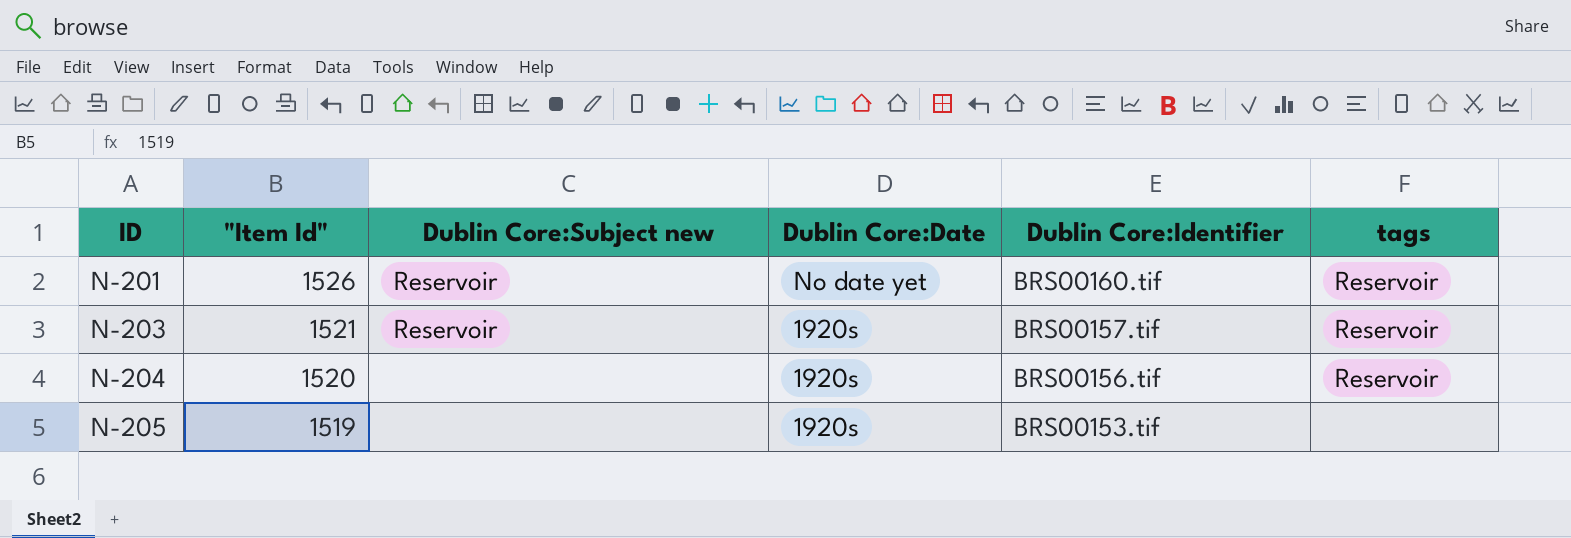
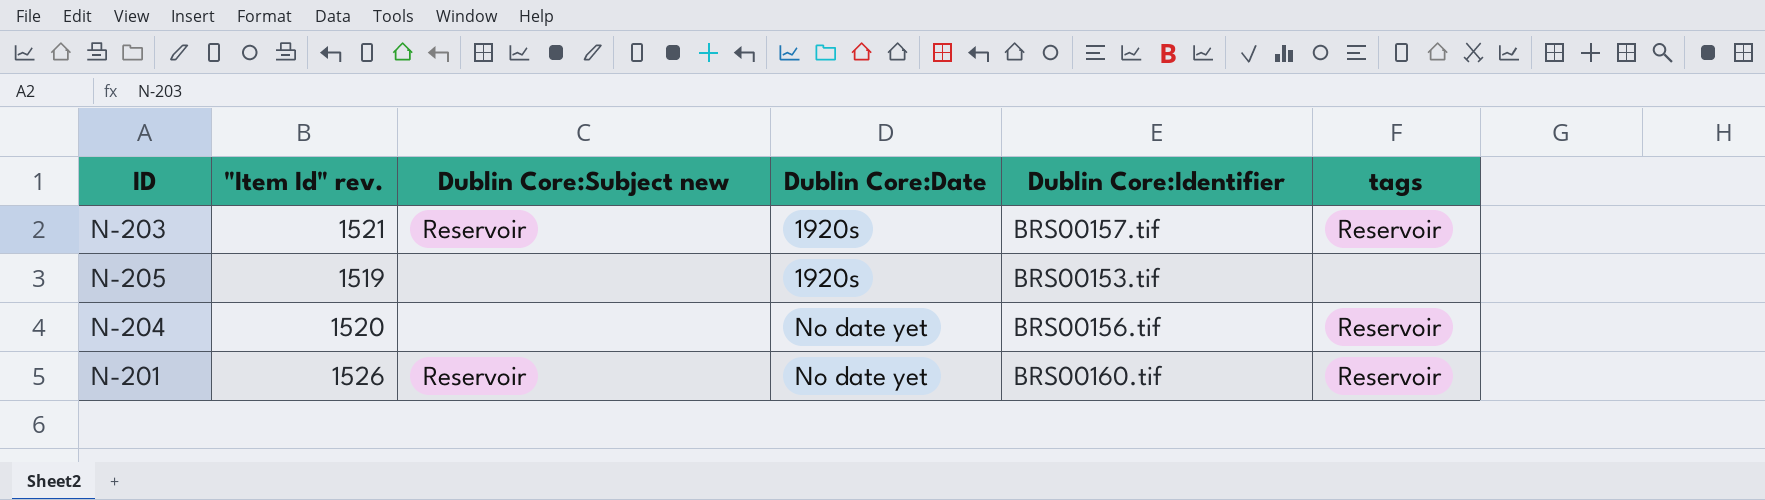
row order: ID ascending -> Dublin Core:Date ascending
column name: "Item Id" -> "Item Id" rev.
N-204 | Dublin Core:Date: 1920s -> No date yet

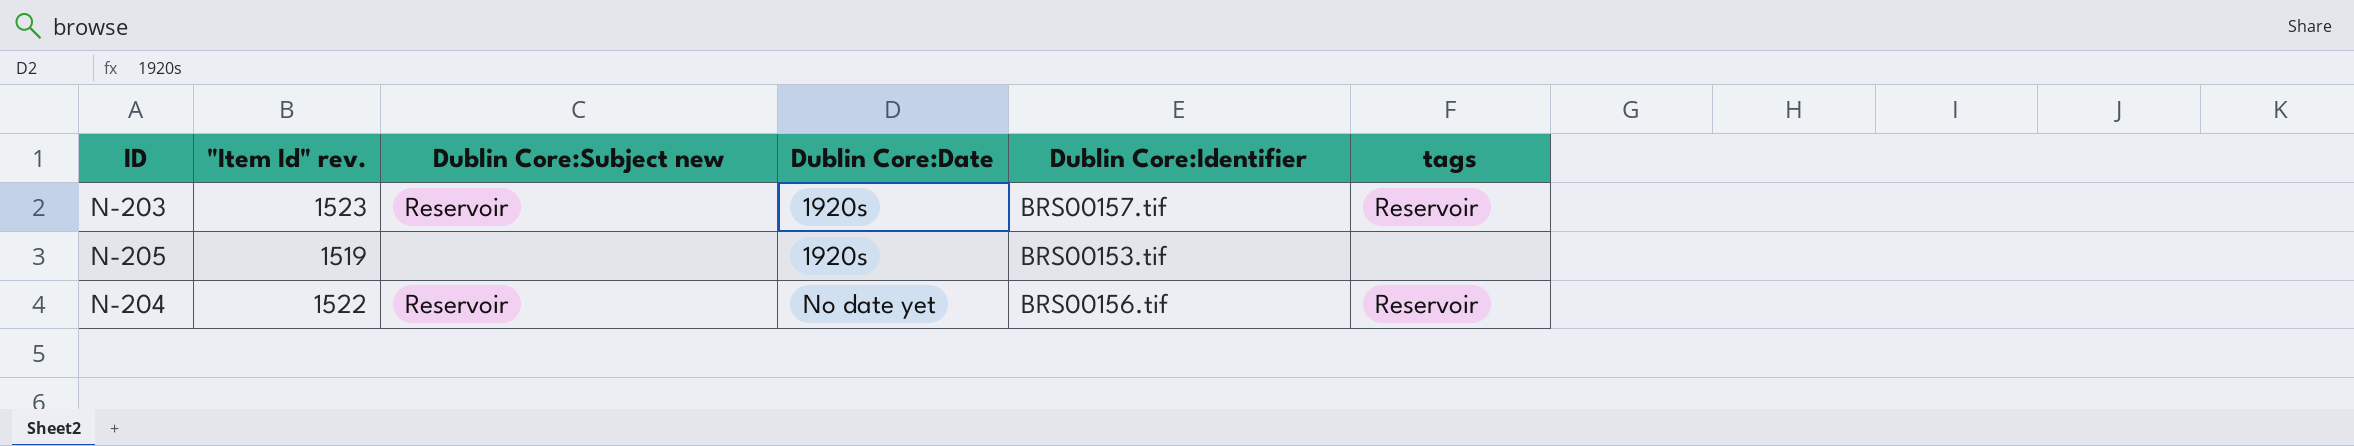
row N-201: 1526 | Reservoir | No date yet | BRS00160.tif | Reservoir -> none
N-203 | "Item Id" rev.: 1521 -> 1523
N-204 | "Item Id" rev.: 1520 -> 1522
N-204 | Dublin Core:Subject new: none -> Reservoir

